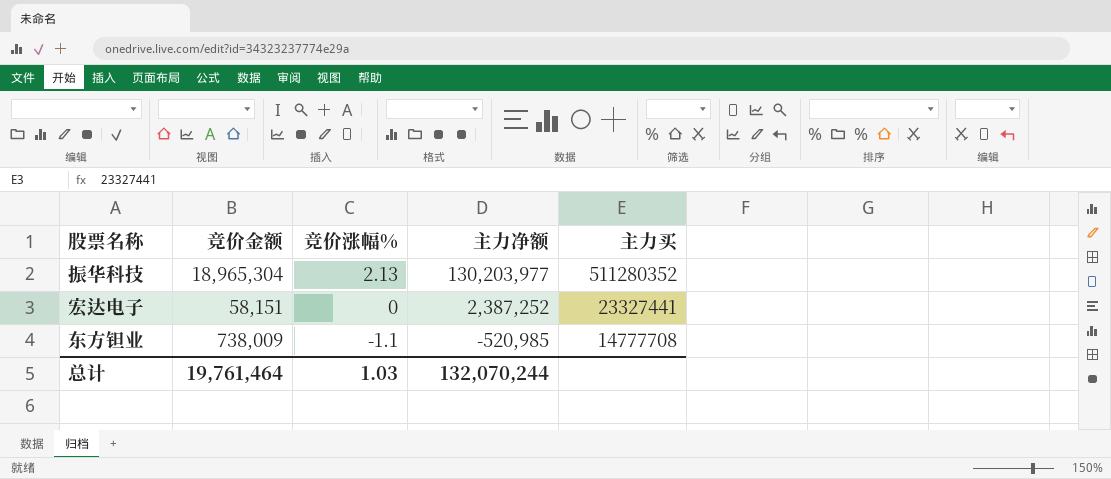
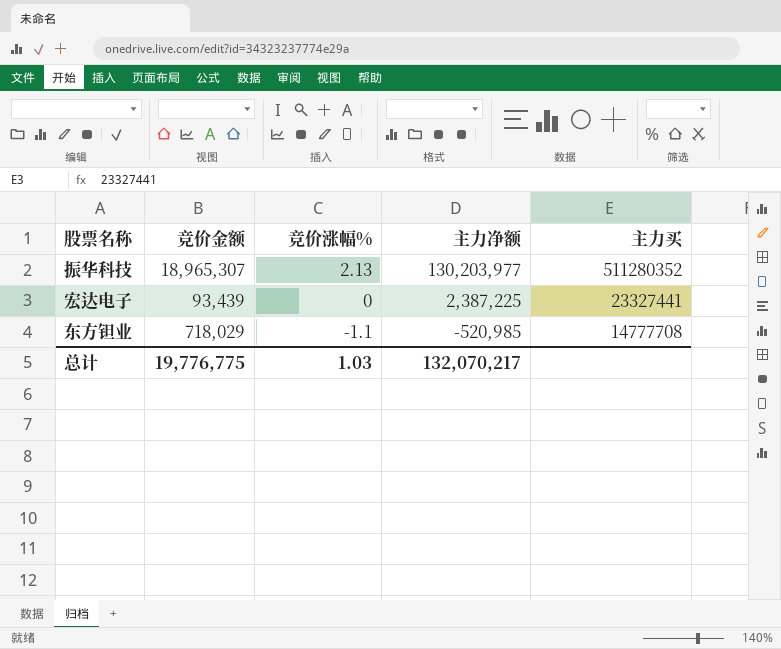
振华科技 | 竞价金额: 18,965,304 -> 18,965,307
宏达电子 | 竞价金额: 58,151 -> 93,439
宏达电子 | 主力净额: 2,387,252 -> 2,387,225
东方钽业 | 竞价金额: 738,009 -> 718,029
总计 | 竞价金额: 19,761,464 -> 19,776,775
总计 | 主力净额: 132,070,244 -> 132,070,217

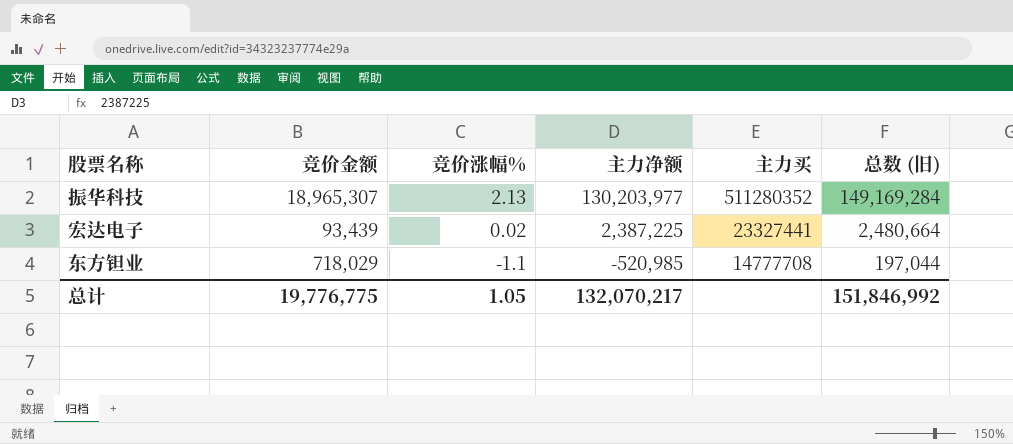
column 总数 (旧) | formula: none -> [竞价金额] + [主力净额]
宏达电子 | 竞价涨幅%: 0 -> 0.02
总计 | 竞价涨幅%: 1.03 -> 1.05

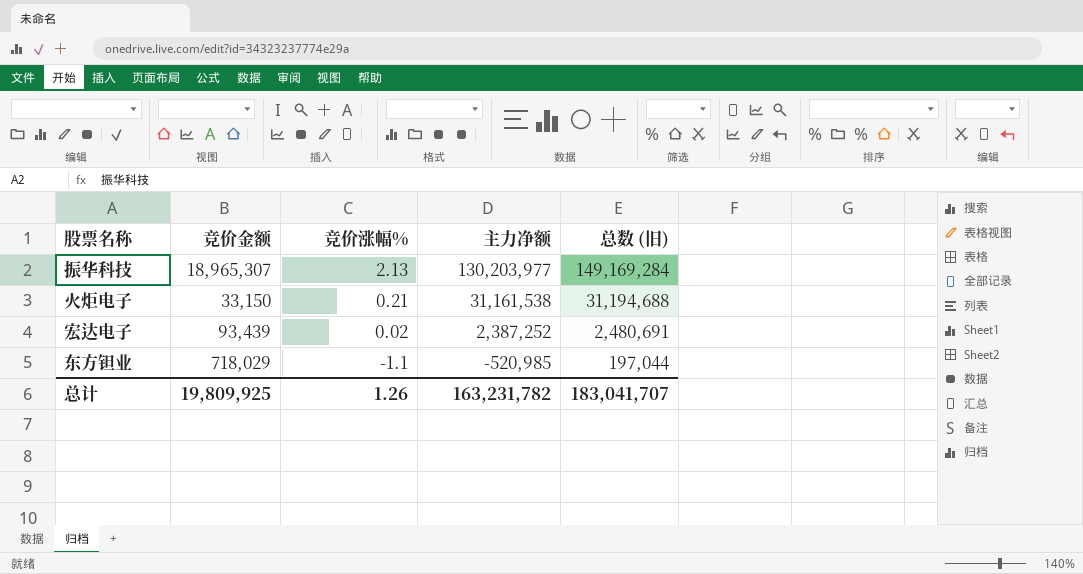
column 主力买 | position: 5 -> none
row 火炬电子: none -> 33,150 | 0.21 | 31,161,538 | 31,194,688
宏达电子 | 主力净额: 2,387,225 -> 2,387,252
宏达电子 | 总数 (旧): 2,480,664 -> 2,480,691
总计 | 竞价金额: 19,776,775 -> 19,809,925
总计 | 竞价涨幅%: 1.05 -> 1.26
总计 | 主力净额: 132,070,217 -> 163,231,782
总计 | 总数 (旧): 151,846,992 -> 183,041,707

